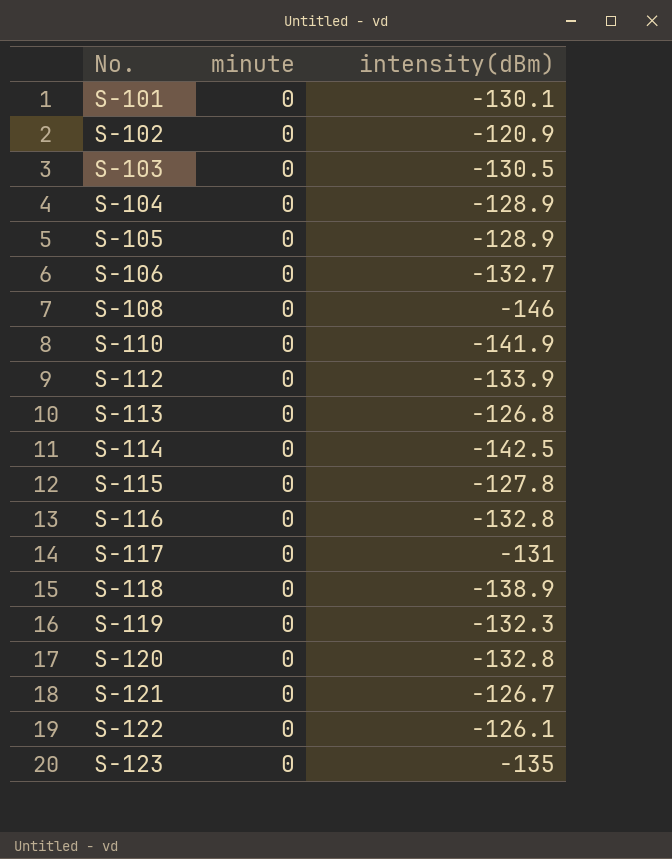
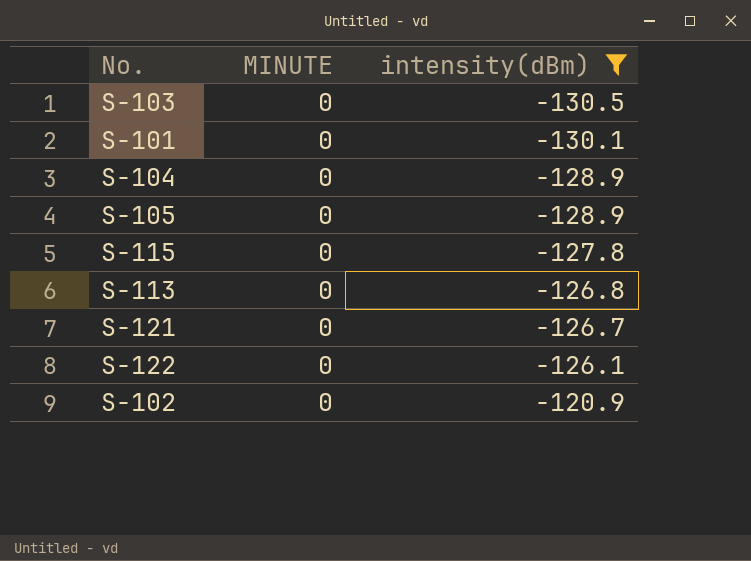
filter: none -> intensity(dBm) >= -130.5
row order: No. ascending -> intensity(dBm) ascending
column name: minute -> MINUTE

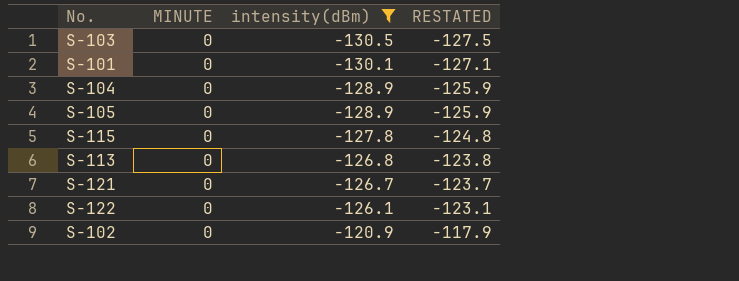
column RESTATED | formula: none -> [intensity(dBm)] + 3

